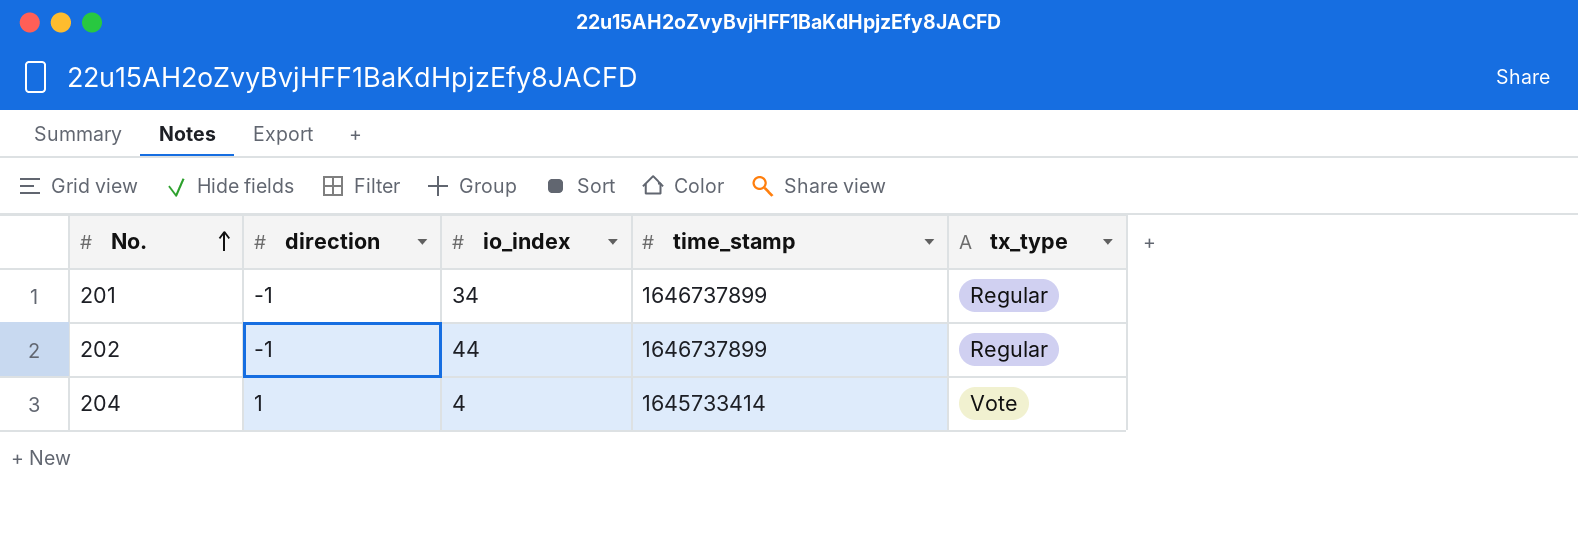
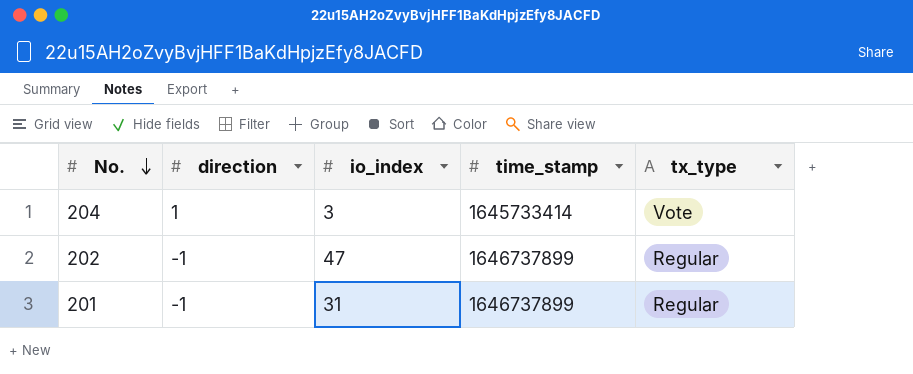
row order: No. ascending -> No. descending
204 | io_index: 4 -> 3
202 | io_index: 44 -> 47
201 | io_index: 34 -> 31

